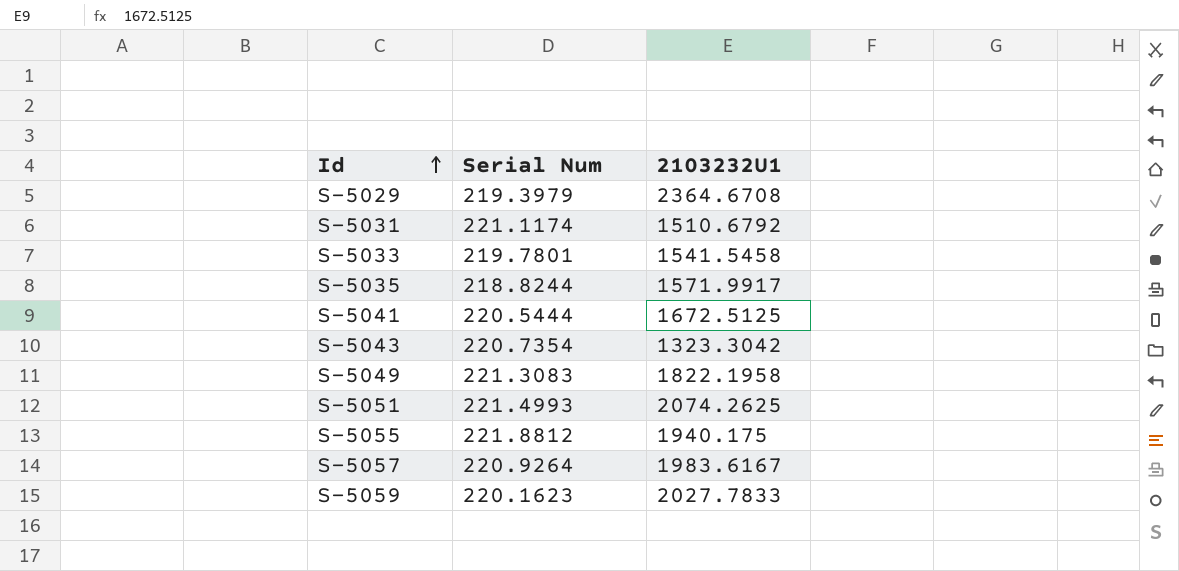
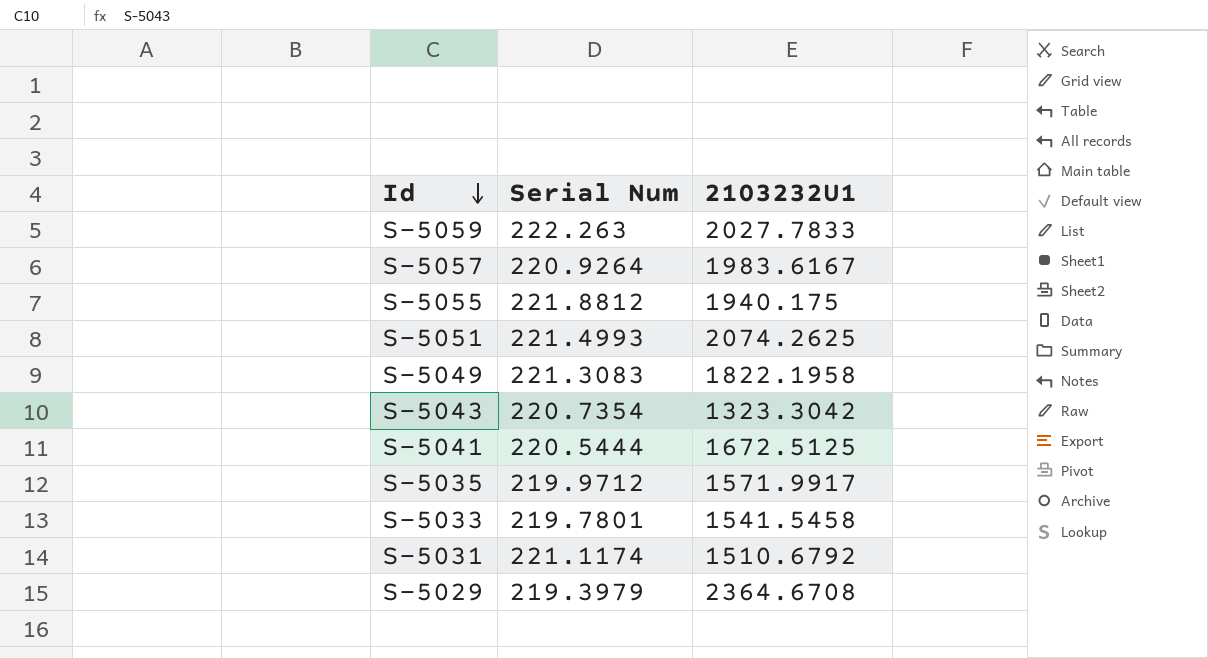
row order: Id ascending -> Id descending
S-5059 | Serial Num: 220.1623 -> 222.263
S-5035 | Serial Num: 218.8244 -> 219.9712

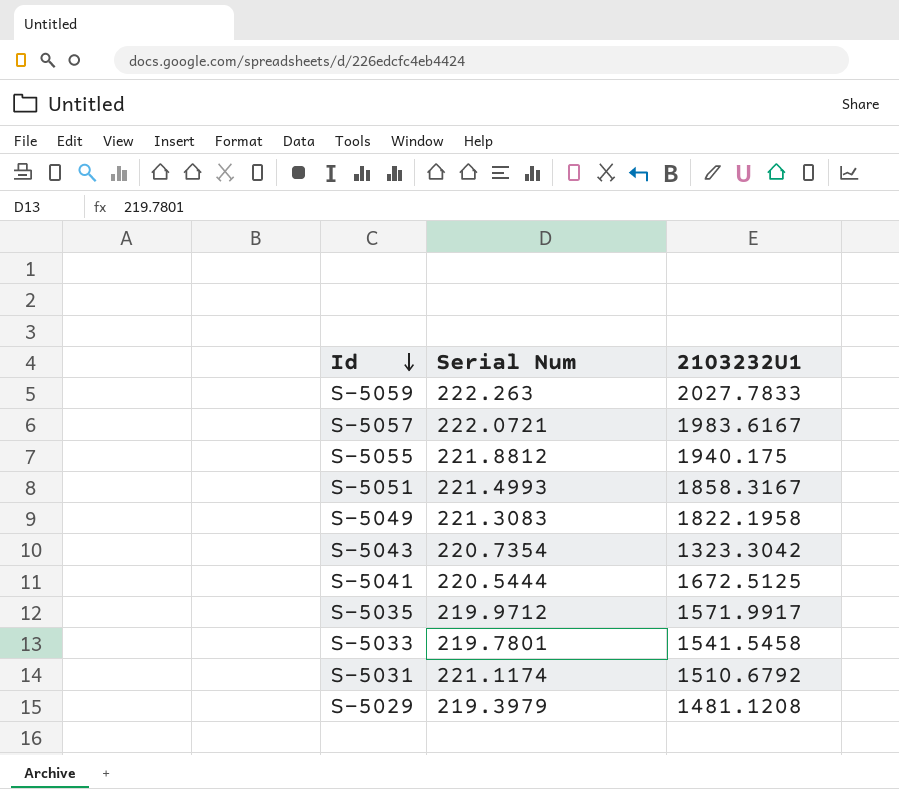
S-5057 | Serial Num: 220.9264 -> 222.0721
S-5051 | 2103232U1: 2074.2625 -> 1858.3167
S-5029 | 2103232U1: 2364.6708 -> 1481.1208

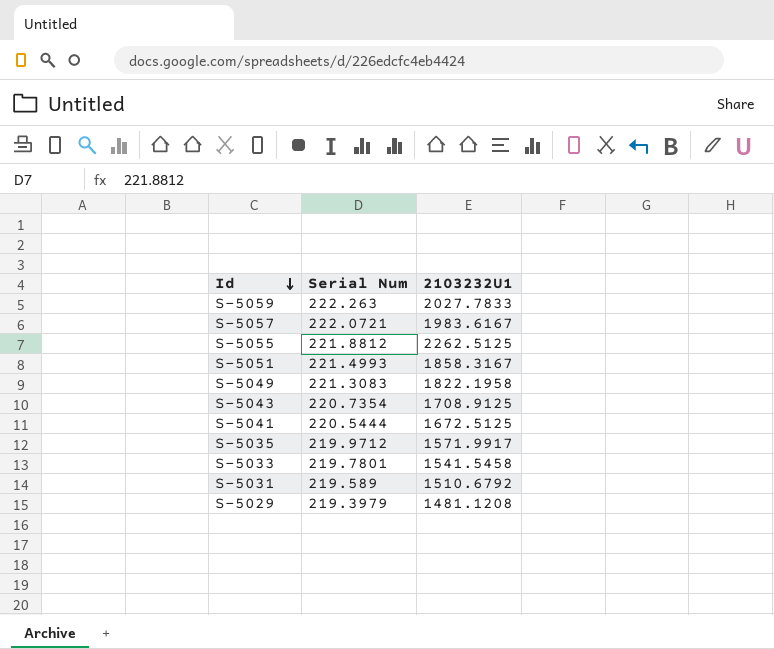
S-5055 | 2103232U1: 1940.175 -> 2262.5125
S-5043 | 2103232U1: 1323.3042 -> 1708.9125
S-5031 | Serial Num: 221.1174 -> 219.589

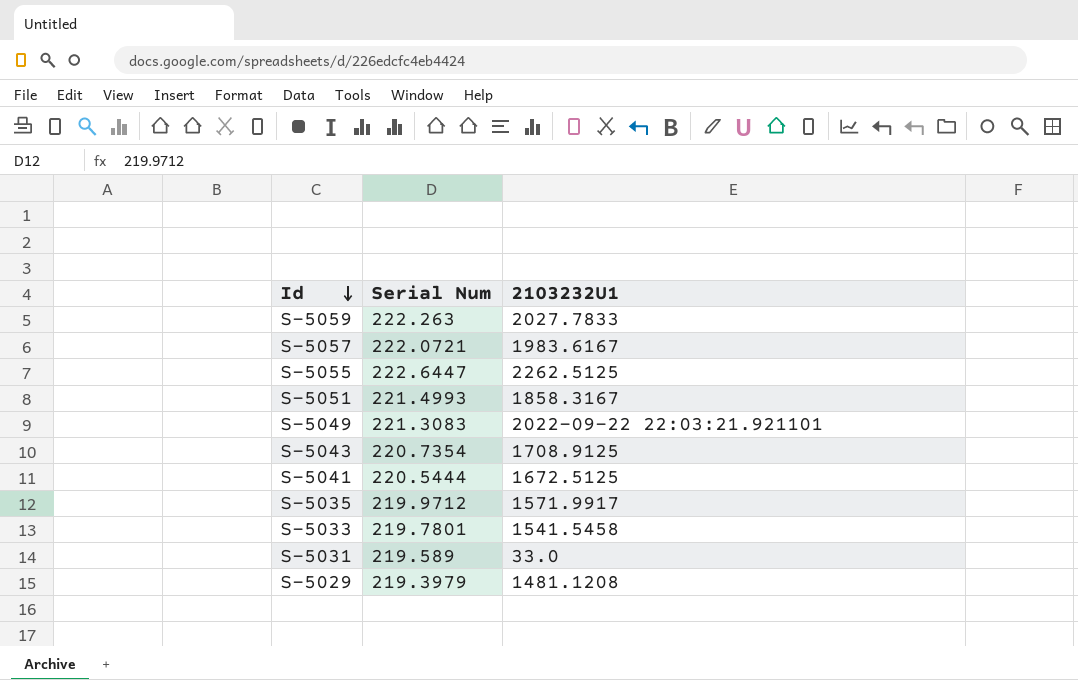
S-5055 | Serial Num: 221.8812 -> 222.6447
S-5049 | 2103232U1: 1822.1958 -> 2022-09-22 22:03:21.921101
S-5031 | 2103232U1: 1510.6792 -> 33.0

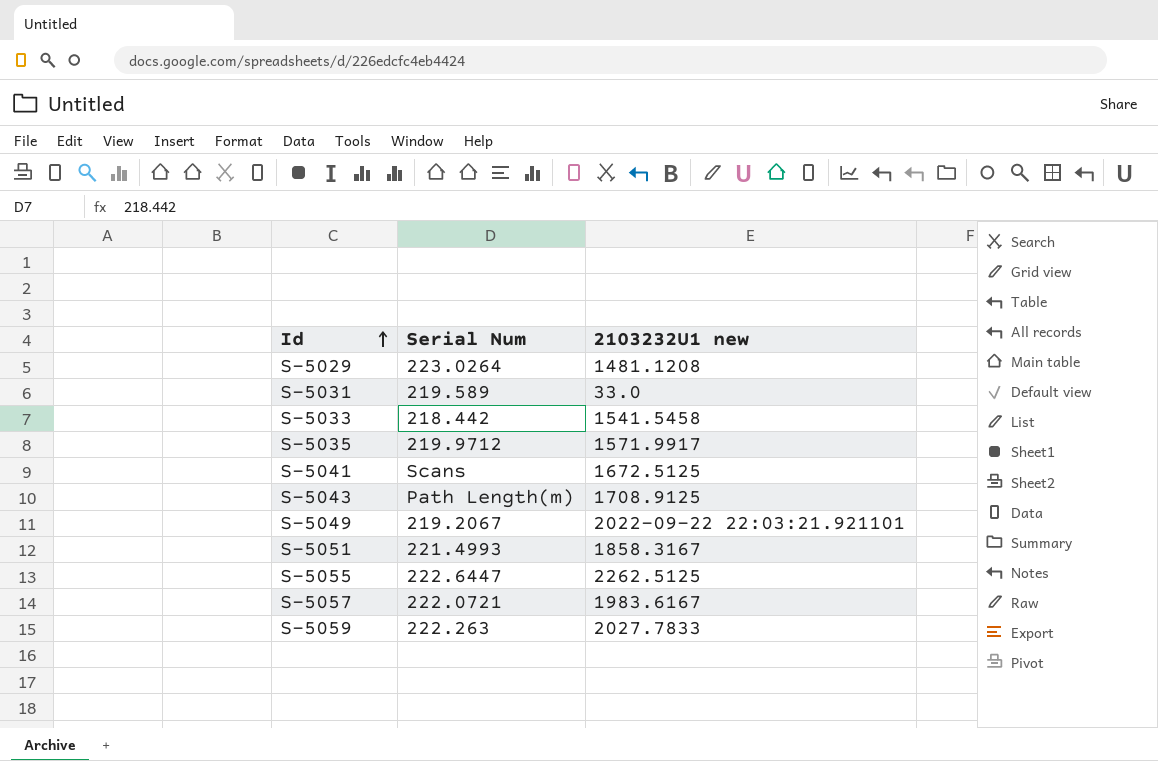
row order: Id descending -> Id ascending
column name: 2103232U1 -> 2103232U1 new
S-5029 | Serial Num: 219.3979 -> 223.0264
S-5033 | Serial Num: 219.7801 -> 218.442
S-5041 | Serial Num: 220.5444 -> Scans
S-5043 | Serial Num: 220.7354 -> Path Length(m)
S-5049 | Serial Num: 221.3083 -> 219.2067

